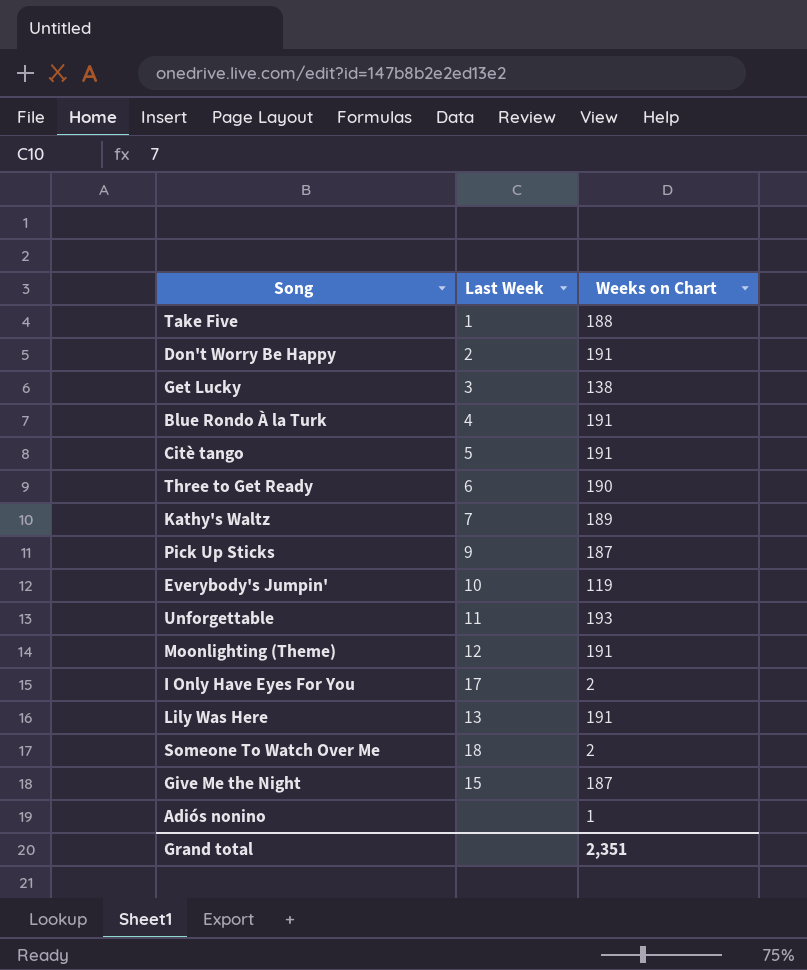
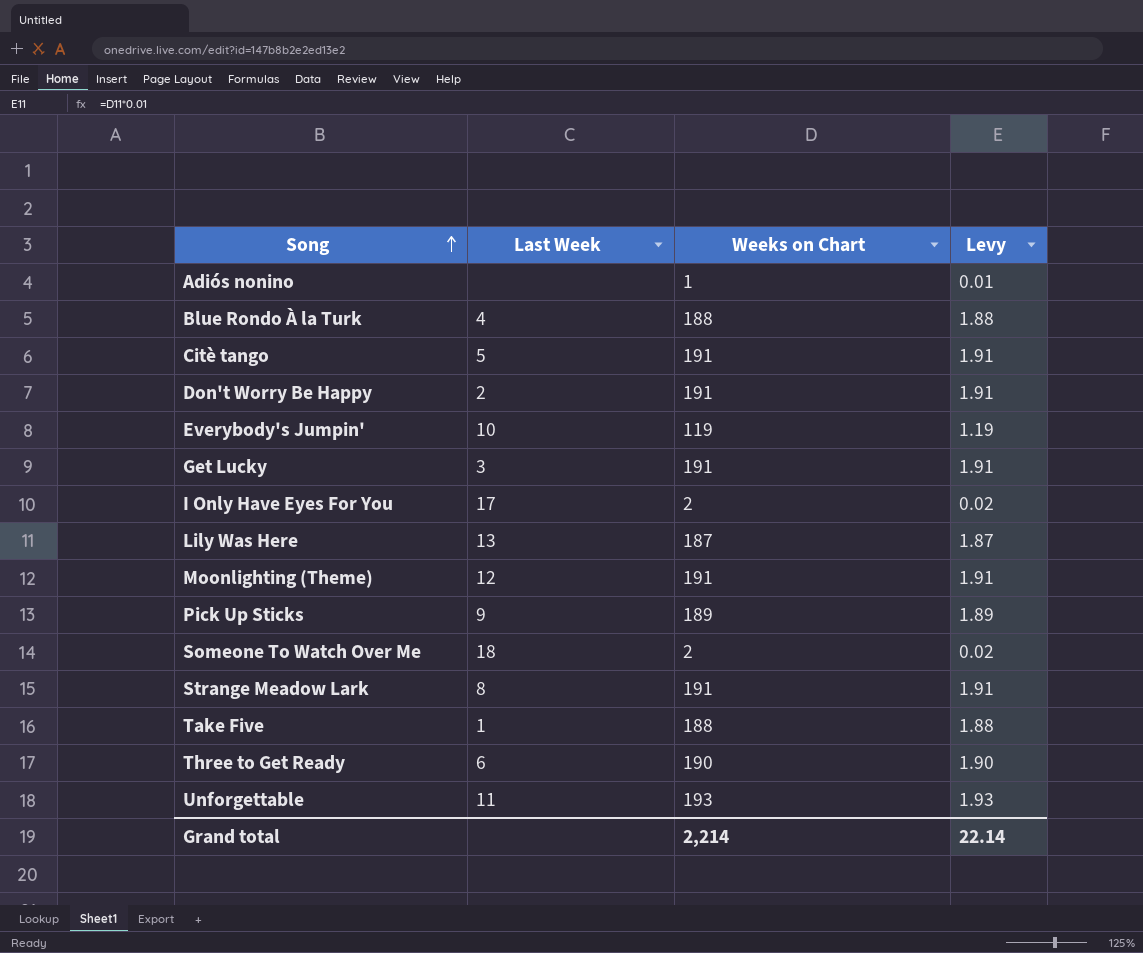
row order: none -> Song ascending
column Levy | formula: none -> [Weeks on Chart] * 0.01
row Kathy's Waltz: 7 | 189 -> none
row Give Me the Night: 15 | 187 -> none
Blue Rondo À la Turk | Weeks on Chart: 191 -> 188
Get Lucky | Weeks on Chart: 138 -> 191
Lily Was Here | Weeks on Chart: 191 -> 187
Pick Up Sticks | Weeks on Chart: 187 -> 189
row Strange Meadow Lark: none -> 8 | 191 | 1.91
Grand total | Weeks on Chart: 2,351 -> 2,214

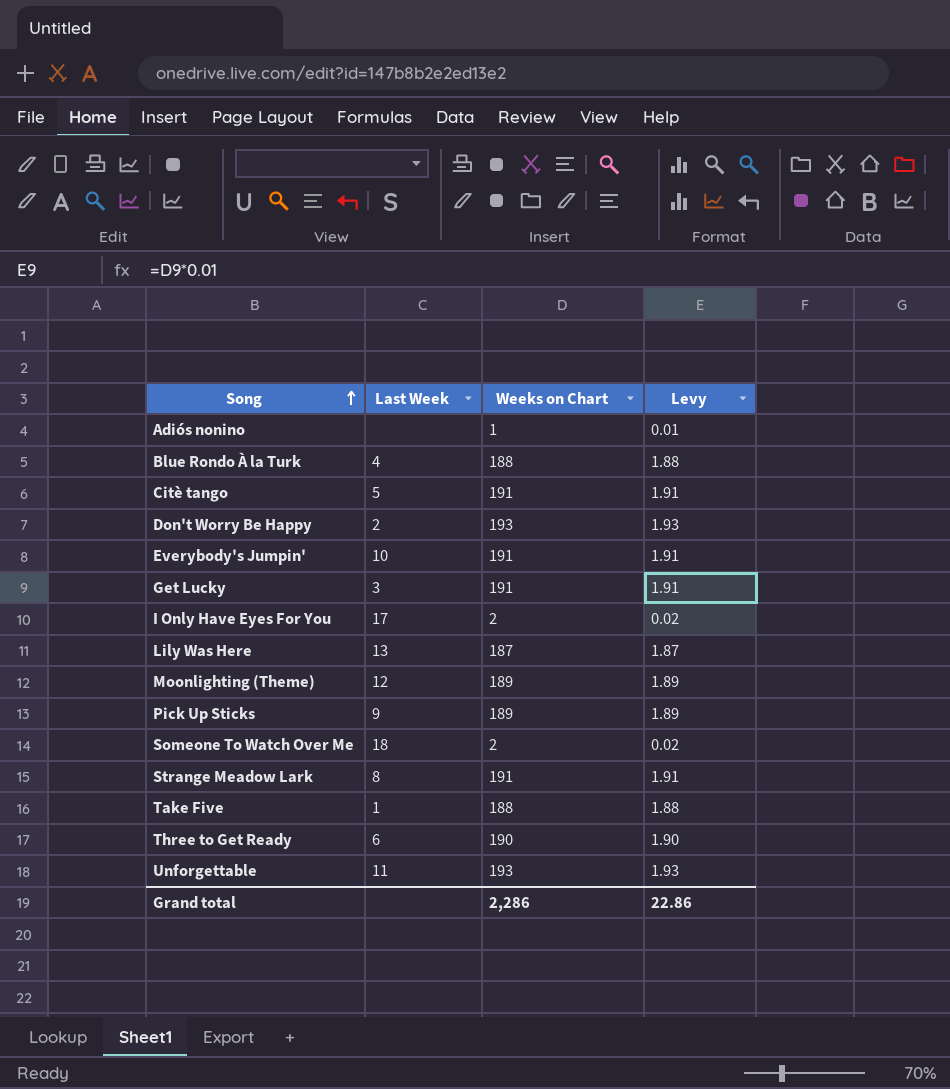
Don't Worry Be Happy | Weeks on Chart: 191 -> 193
Don't Worry Be Happy | Levy: 1.91 -> 1.93
Everybody's Jumpin' | Weeks on Chart: 119 -> 191
Everybody's Jumpin' | Levy: 1.19 -> 1.91
Moonlighting (Theme) | Weeks on Chart: 191 -> 189
Moonlighting (Theme) | Levy: 1.91 -> 1.89
Grand total | Weeks on Chart: 2,214 -> 2,286
Grand total | Levy: 22.14 -> 22.86

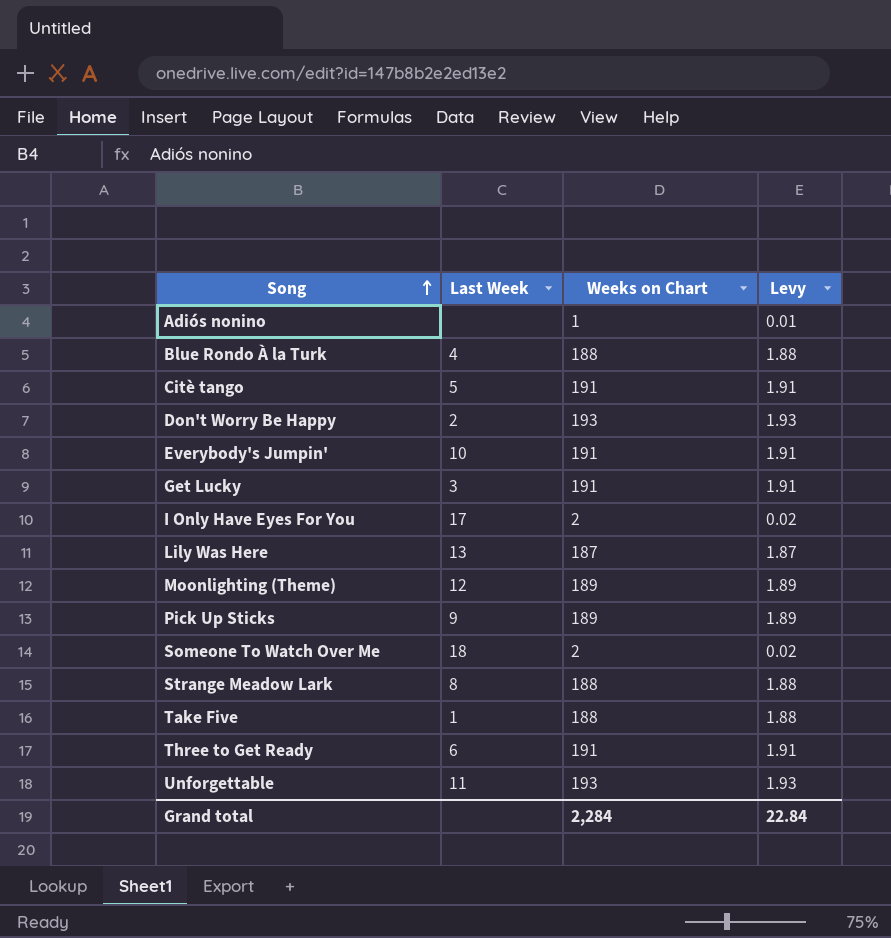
Strange Meadow Lark | Weeks on Chart: 191 -> 188
Strange Meadow Lark | Levy: 1.91 -> 1.88
Three to Get Ready | Weeks on Chart: 190 -> 191
Three to Get Ready | Levy: 1.90 -> 1.91
Grand total | Weeks on Chart: 2,286 -> 2,284
Grand total | Levy: 22.86 -> 22.84

